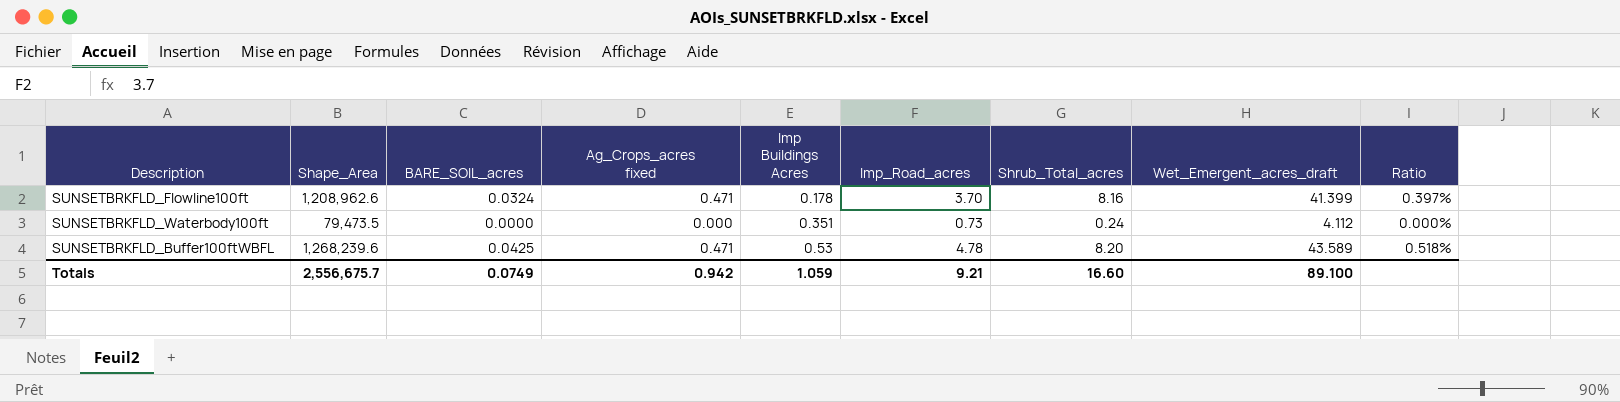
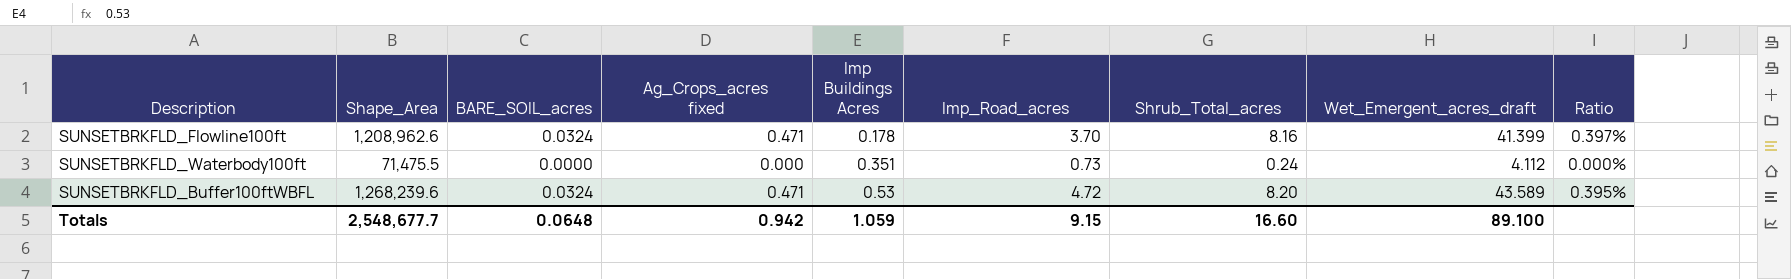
SUNSETBRKFLD_Waterbody100ft | Shape_Area: 79,473.5 -> 71,475.5
SUNSETBRKFLD_Buffer100ftWBFL | BARE_SOIL_acres: 0.0425 -> 0.0324
SUNSETBRKFLD_Buffer100ftWBFL | Imp_Road_acres: 4.78 -> 4.72
SUNSETBRKFLD_Buffer100ftWBFL | Ratio: 0.518% -> 0.395%
Totals | Shape_Area: 2,556,675.7 -> 2,548,677.7
Totals | BARE_SOIL_acres: 0.0749 -> 0.0648
Totals | Imp_Road_acres: 9.21 -> 9.15

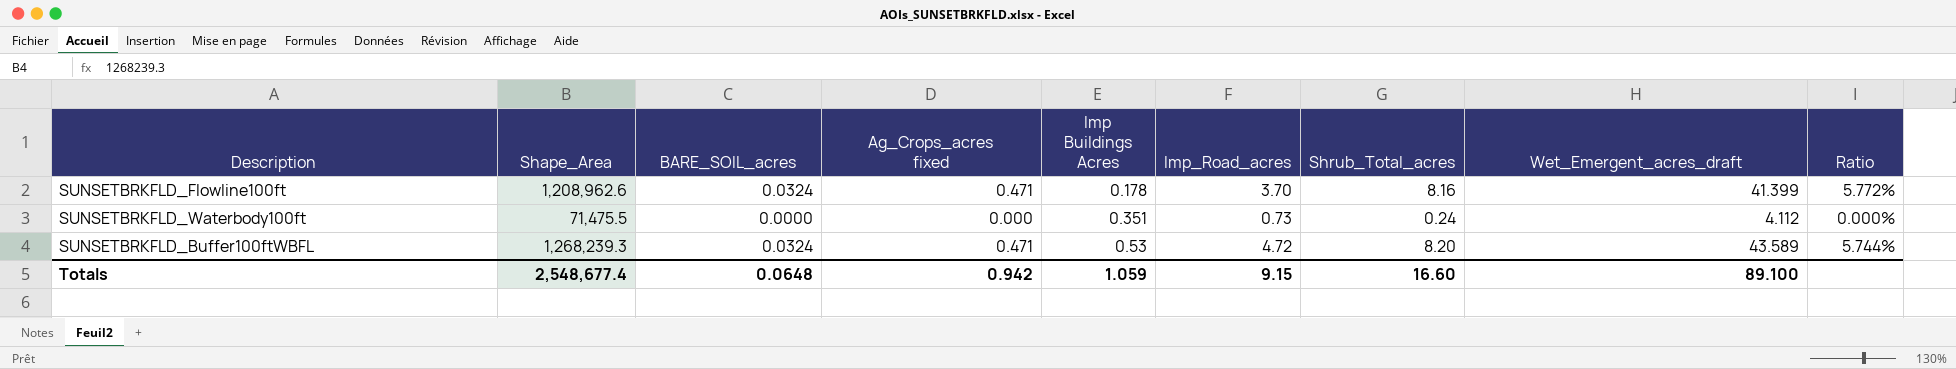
column Ratio | formula: [BARE_SOIL_acres] / [Shrub_Total_acres] -> [Ag_Crops_acres fixed] / [Shrub_Total_acres]
SUNSETBRKFLD_Buffer100ftWBFL | Shape_Area: 1,268,239.6 -> 1,268,239.3
Totals | Shape_Area: 2,548,677.7 -> 2,548,677.4

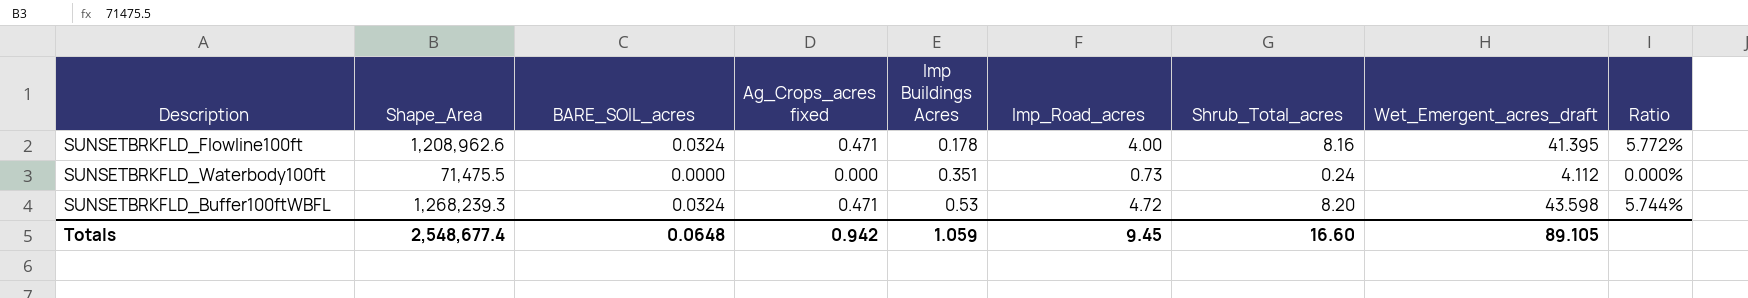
SUNSETBRKFLD_Flowline100ft | Imp_Road_acres: 3.70 -> 4.00
SUNSETBRKFLD_Flowline100ft | Wet_Emergent_acres_draft: 41.399 -> 41.395
SUNSETBRKFLD_Buffer100ftWBFL | Wet_Emergent_acres_draft: 43.589 -> 43.598
Totals | Imp_Road_acres: 9.15 -> 9.45
Totals | Wet_Emergent_acres_draft: 89.100 -> 89.105

